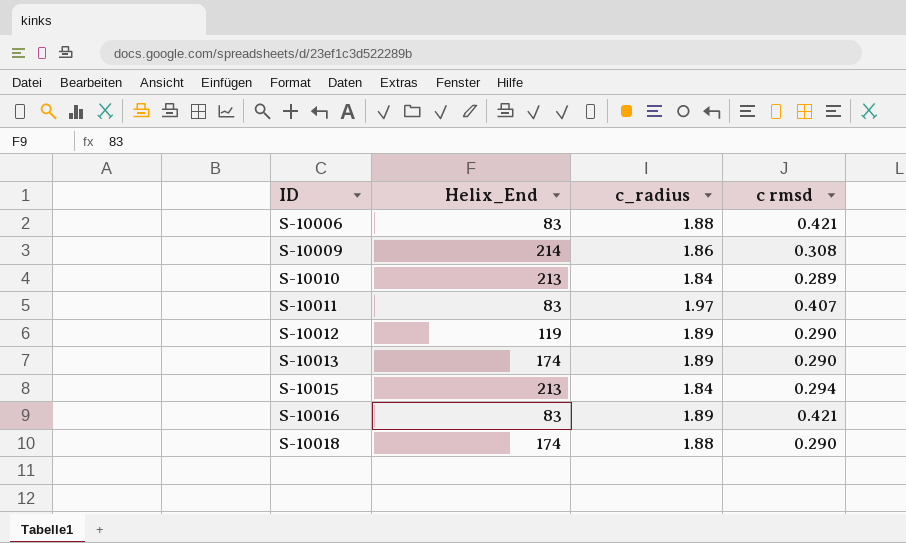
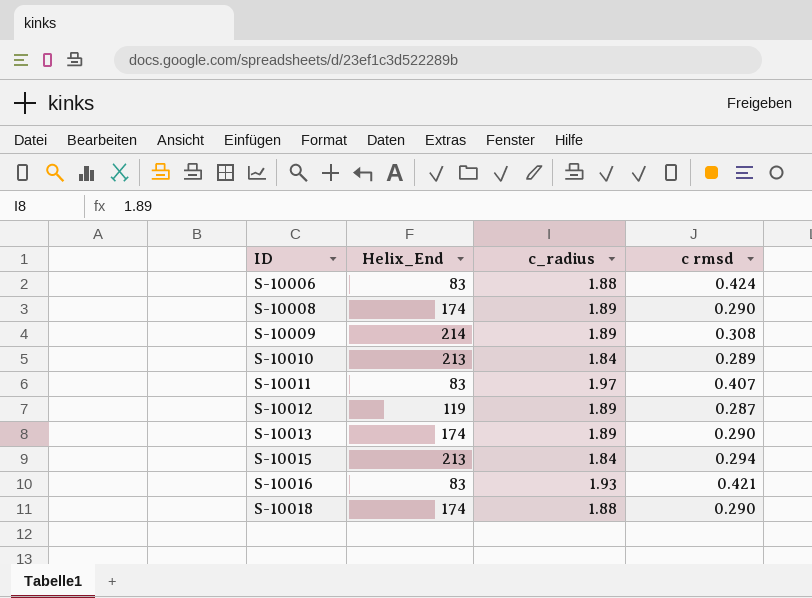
S-10006 | c rmsd: 0.421 -> 0.424
row S-10008: none -> 174 | 1.89 | 0.290
S-10009 | c_radius: 1.86 -> 1.89
S-10012 | c rmsd: 0.290 -> 0.287
S-10016 | c_radius: 1.89 -> 1.93

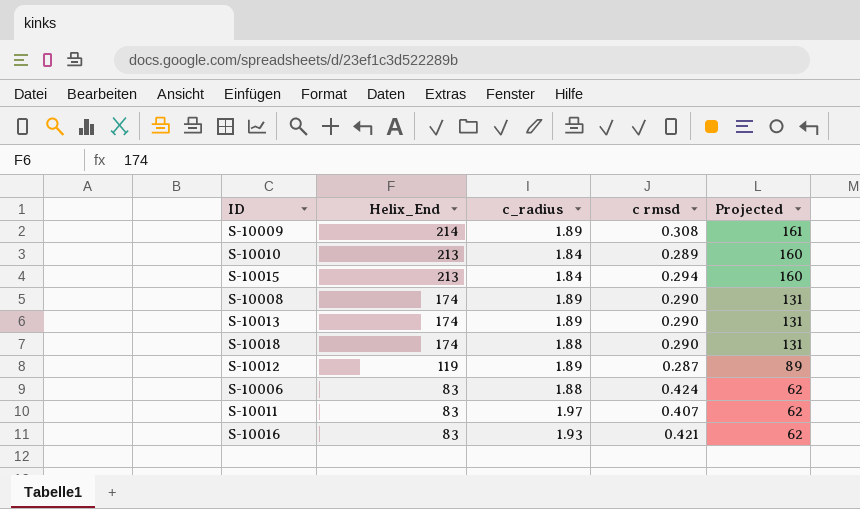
row order: ID ascending -> Helix_End descending
column Projected | formula: none -> [Helix_End] * 0.75

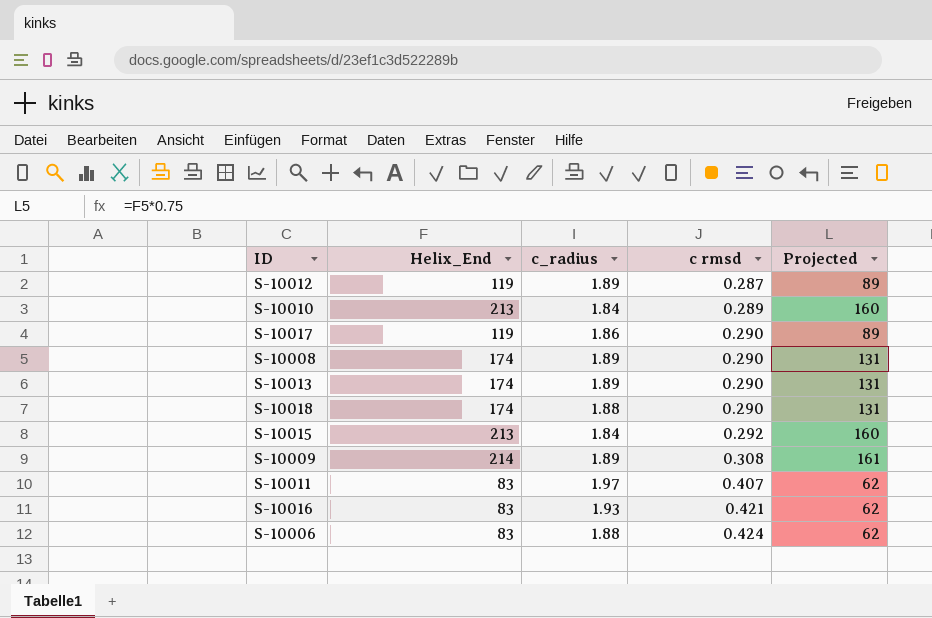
row order: Helix_End descending -> c rmsd ascending
row S-10017: none -> 119 | 1.86 | 0.290 | 89
S-10015 | c rmsd: 0.294 -> 0.292

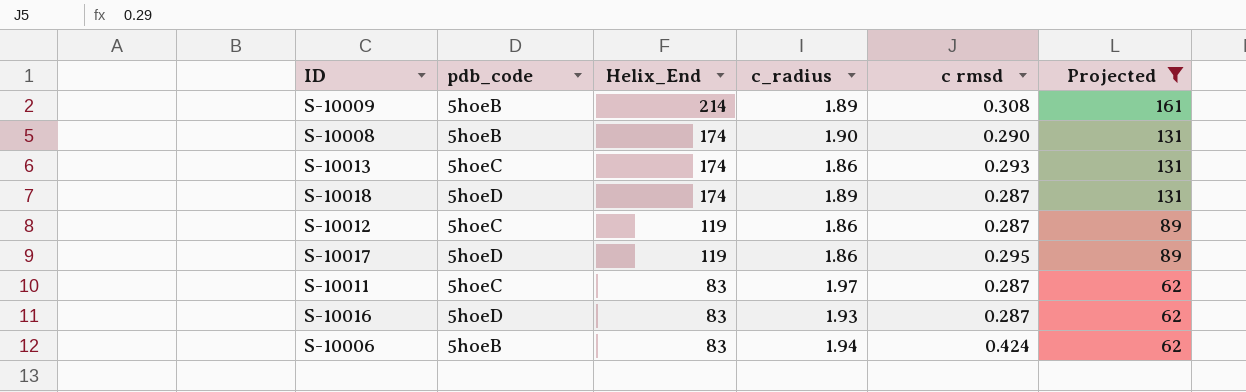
filter: none -> Projected != 160
row order: c rmsd ascending -> Helix_End descending
column pdb_code | position: none -> 2
S-10008 | c_radius: 1.89 -> 1.90
S-10013 | c_radius: 1.89 -> 1.86
S-10013 | c rmsd: 0.290 -> 0.293
S-10018 | c_radius: 1.88 -> 1.89
S-10018 | c rmsd: 0.290 -> 0.287
S-10012 | c_radius: 1.89 -> 1.86
S-10017 | c rmsd: 0.290 -> 0.295
S-10011 | c rmsd: 0.407 -> 0.287
S-10016 | c rmsd: 0.421 -> 0.287
S-10006 | c_radius: 1.88 -> 1.94

